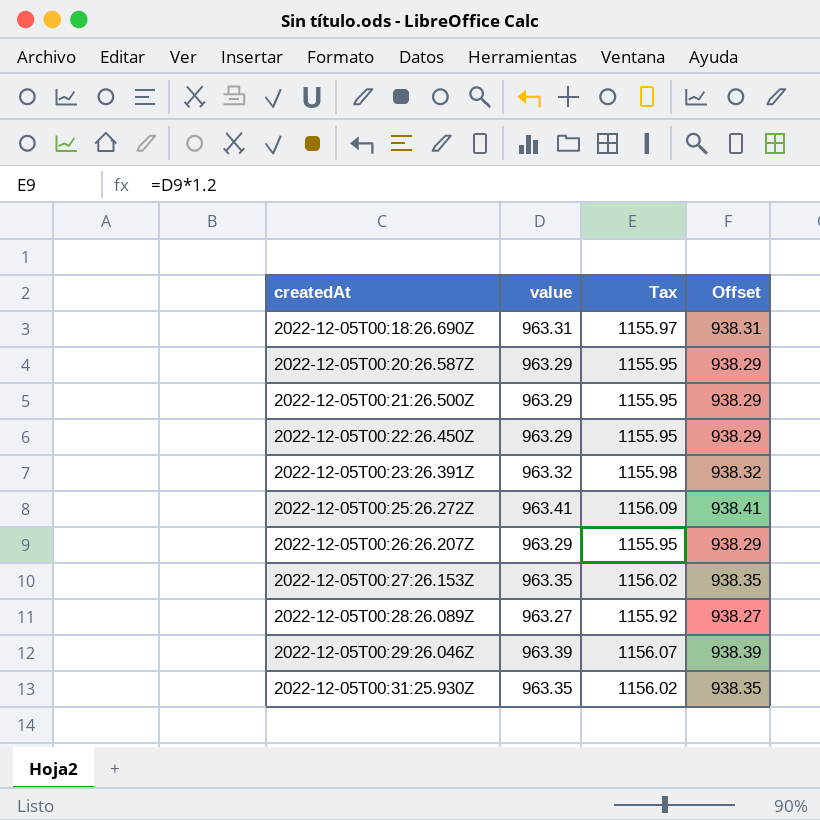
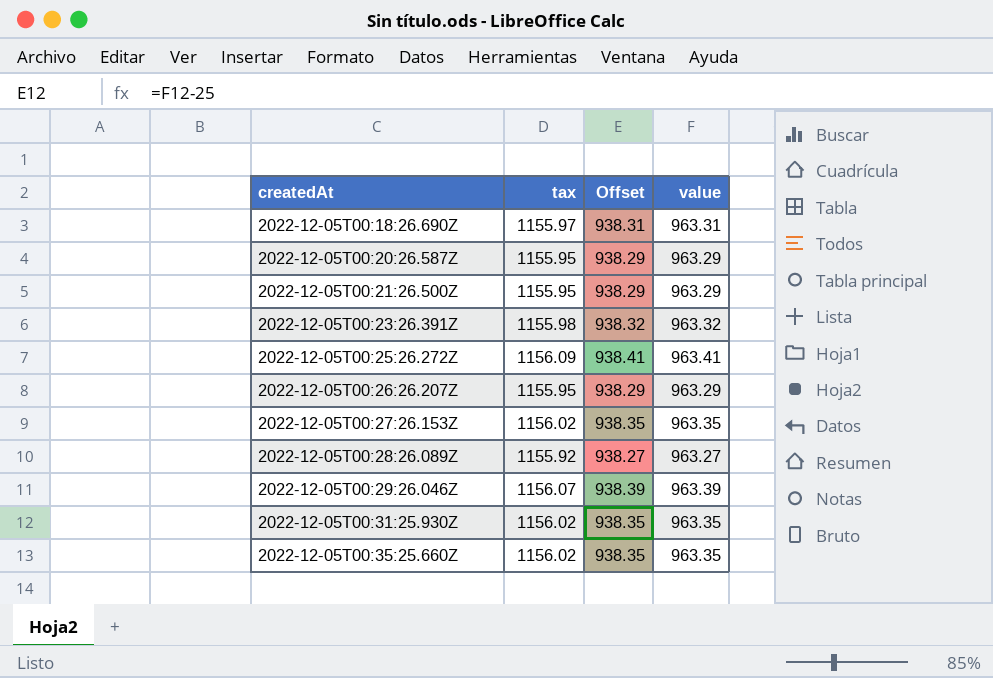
column name: Tax -> tax
column value | position: 2 -> 4
row 2022-12-05T00:22:26.450Z: 963.29 | 1155.95 | 938.29 -> none
row 2022-12-05T00:35:25.660Z: none -> 1156.02 | 938.35 | 963.35

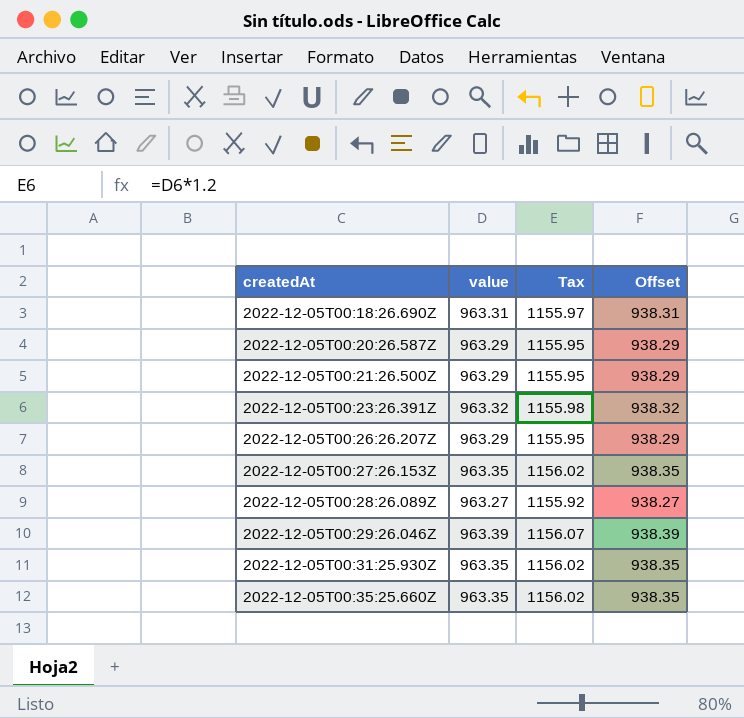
column value | position: 4 -> 2
column name: tax -> Tax
row 2022-12-05T00:25:26.272Z: 1156.09 | 938.41 | 963.41 -> none

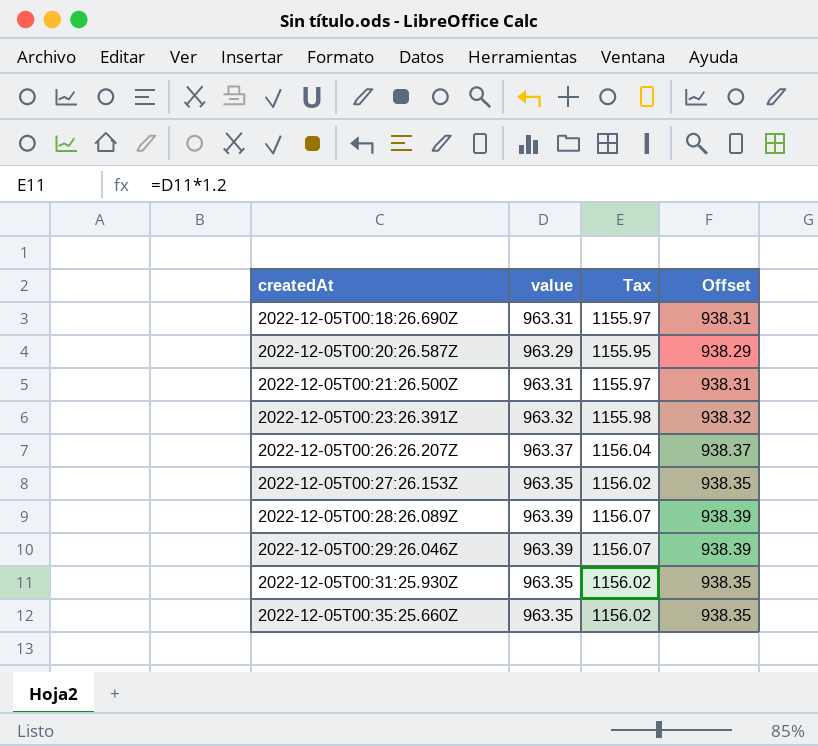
2022-12-05T00:21:26.500Z | value: 963.29 -> 963.31
2022-12-05T00:21:26.500Z | Tax: 1155.95 -> 1155.97
2022-12-05T00:21:26.500Z | Offset: 938.29 -> 938.31
2022-12-05T00:26:26.207Z | value: 963.29 -> 963.37
2022-12-05T00:26:26.207Z | Tax: 1155.95 -> 1156.04
2022-12-05T00:26:26.207Z | Offset: 938.29 -> 938.37
2022-12-05T00:28:26.089Z | value: 963.27 -> 963.39
2022-12-05T00:28:26.089Z | Tax: 1155.92 -> 1156.07
2022-12-05T00:28:26.089Z | Offset: 938.27 -> 938.39

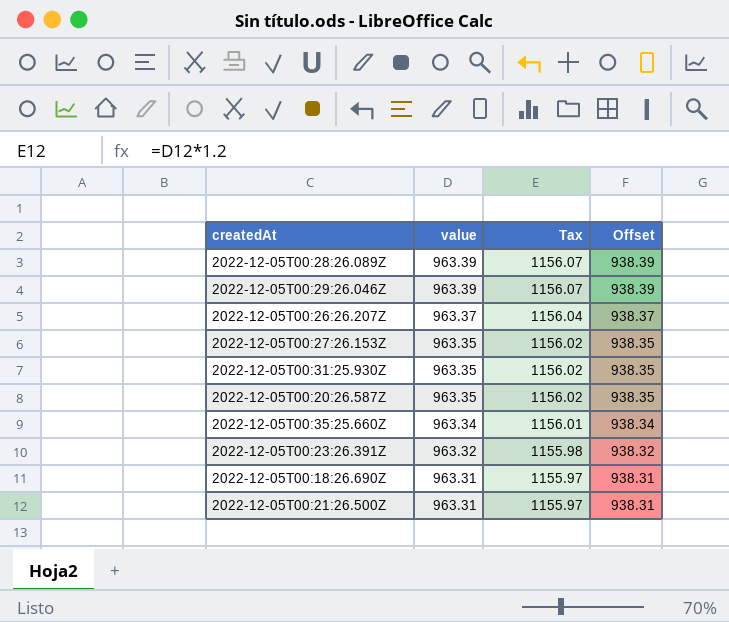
row order: createdAt ascending -> value descending
2022-12-05T00:20:26.587Z | value: 963.29 -> 963.35
2022-12-05T00:20:26.587Z | Tax: 1155.95 -> 1156.02
2022-12-05T00:20:26.587Z | Offset: 938.29 -> 938.35
2022-12-05T00:35:25.660Z | value: 963.35 -> 963.34
2022-12-05T00:35:25.660Z | Tax: 1156.02 -> 1156.01
2022-12-05T00:35:25.660Z | Offset: 938.35 -> 938.34

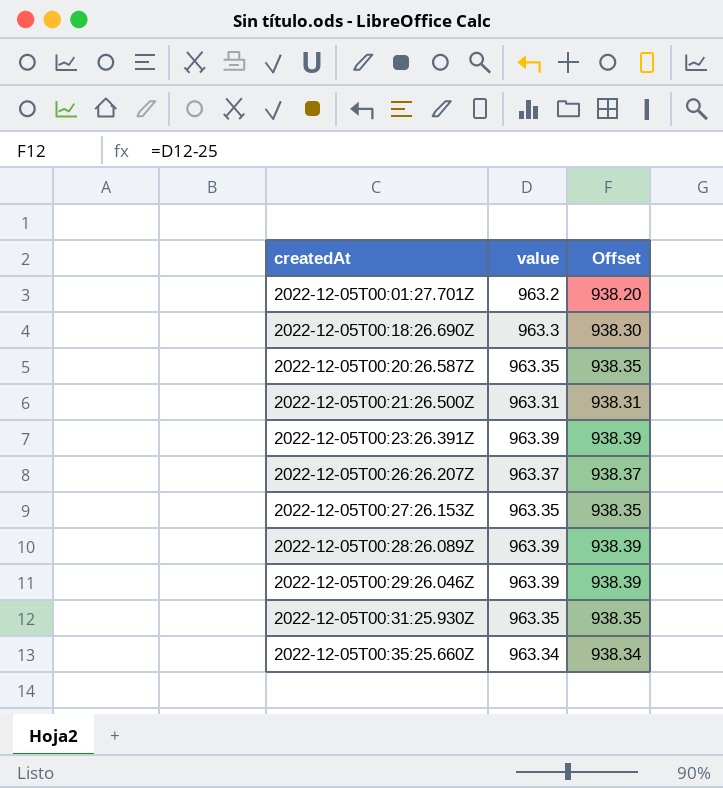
row order: value descending -> createdAt ascending
column Tax | formula: [value] * 1.2 -> none
row 2022-12-05T00:01:27.701Z: none -> 963.2 | 938.20
2022-12-05T00:18:26.690Z | value: 963.31 -> 963.3
2022-12-05T00:18:26.690Z | Offset: 938.31 -> 938.30
2022-12-05T00:23:26.391Z | value: 963.32 -> 963.39
2022-12-05T00:23:26.391Z | Offset: 938.32 -> 938.39

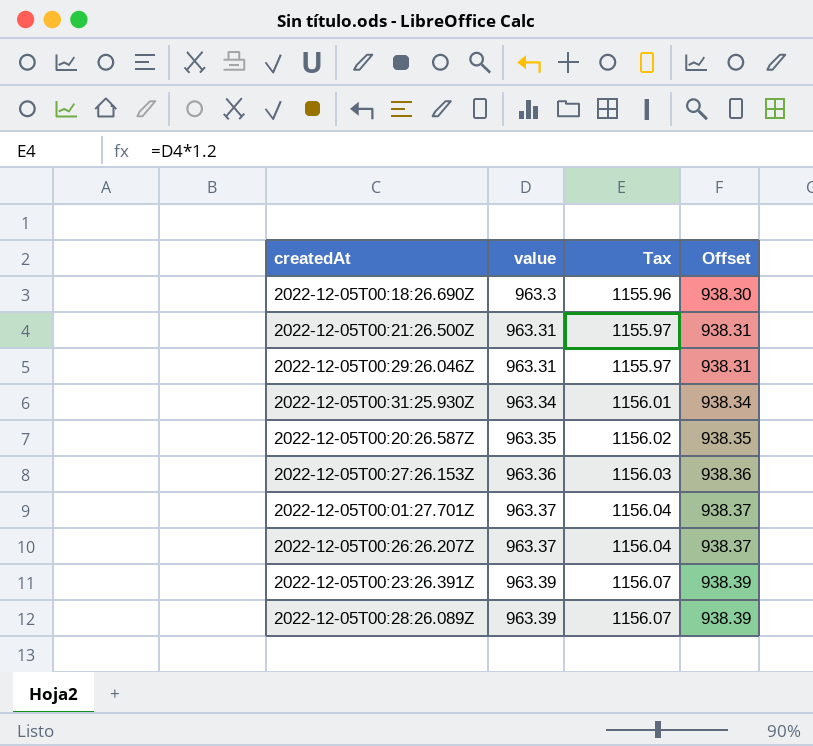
row order: createdAt ascending -> value ascending
column Tax | formula: none -> [value] * 1.2
row 2022-12-05T00:35:25.660Z: 963.34 | 938.34 -> none
2022-12-05T00:29:26.046Z | value: 963.39 -> 963.31
2022-12-05T00:29:26.046Z | Offset: 938.39 -> 938.31
2022-12-05T00:31:25.930Z | value: 963.35 -> 963.34
2022-12-05T00:31:25.930Z | Offset: 938.35 -> 938.34
2022-12-05T00:27:26.153Z | value: 963.35 -> 963.36
2022-12-05T00:27:26.153Z | Offset: 938.35 -> 938.36
2022-12-05T00:01:27.701Z | value: 963.2 -> 963.37
2022-12-05T00:01:27.701Z | Offset: 938.20 -> 938.37

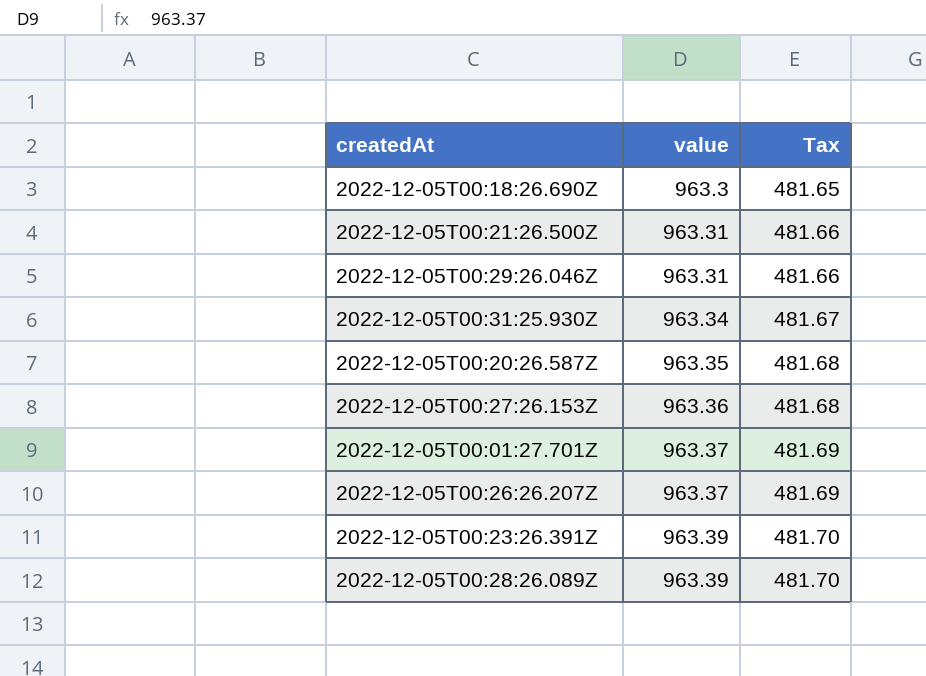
column Offset | formula: [value] - 25 -> none
column Tax | formula: [value] * 1.2 -> [value] * 0.5

